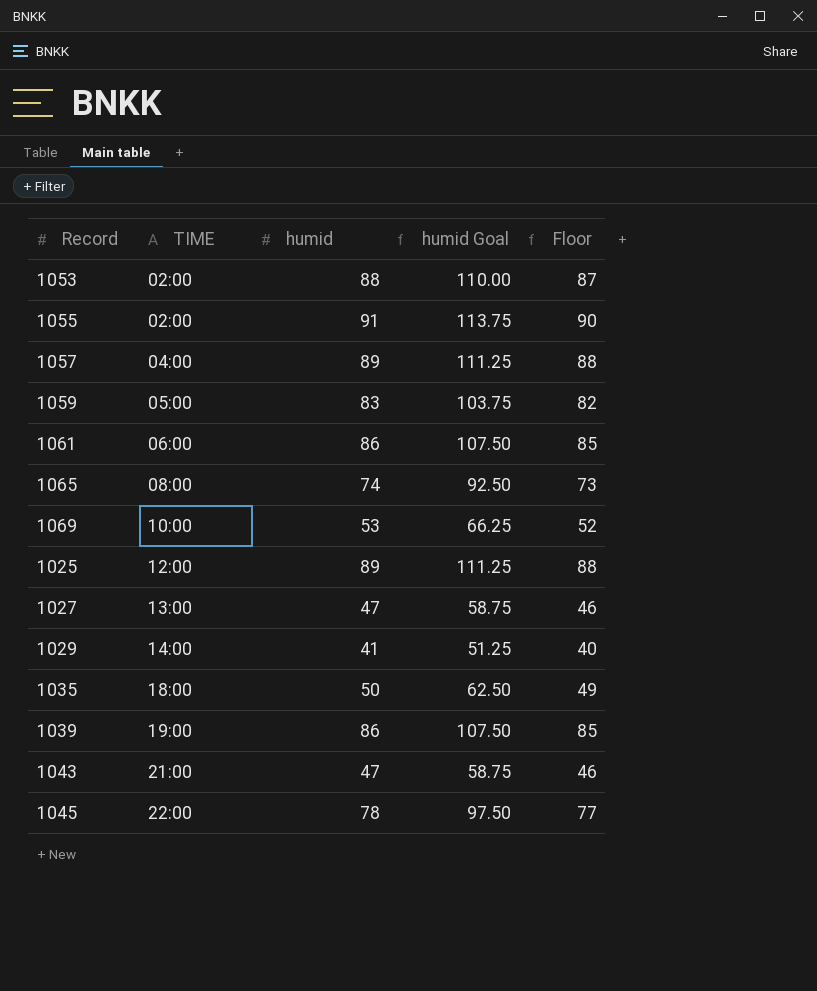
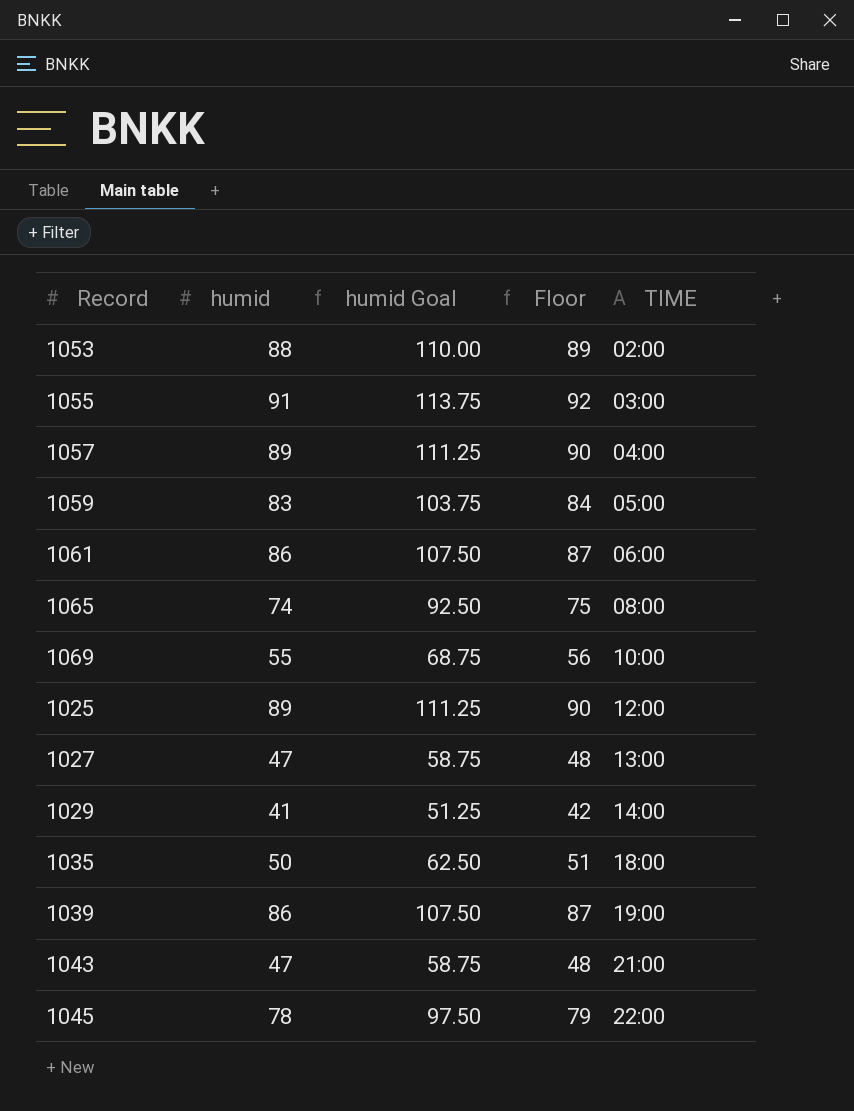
column Floor | formula: [humid] - 1 -> [humid] + 1
column TIME | position: 2 -> 5
1055 | TIME: 02:00 -> 03:00
1069 | humid: 53 -> 55
1069 | humid Goal: 66.25 -> 68.75

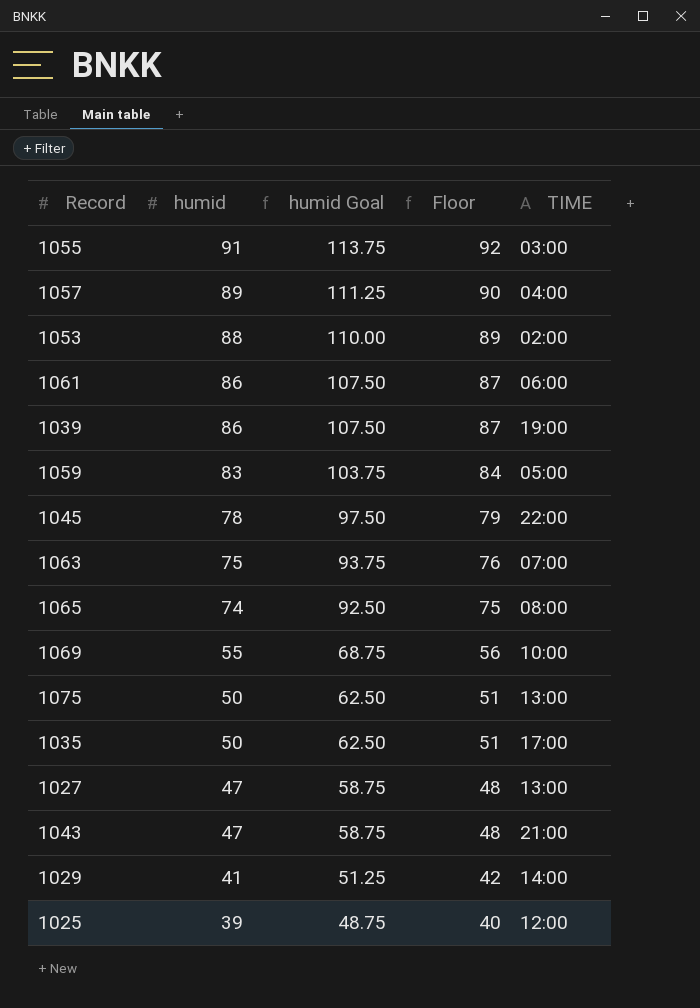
row order: TIME ascending -> humid descending
row 1063: none -> 75 | 93.75 | 76 | 07:00
row 1075: none -> 50 | 62.50 | 51 | 13:00
1035 | TIME: 18:00 -> 17:00
1025 | humid: 89 -> 39
1025 | humid Goal: 111.25 -> 48.75
1025 | Floor: 90 -> 40

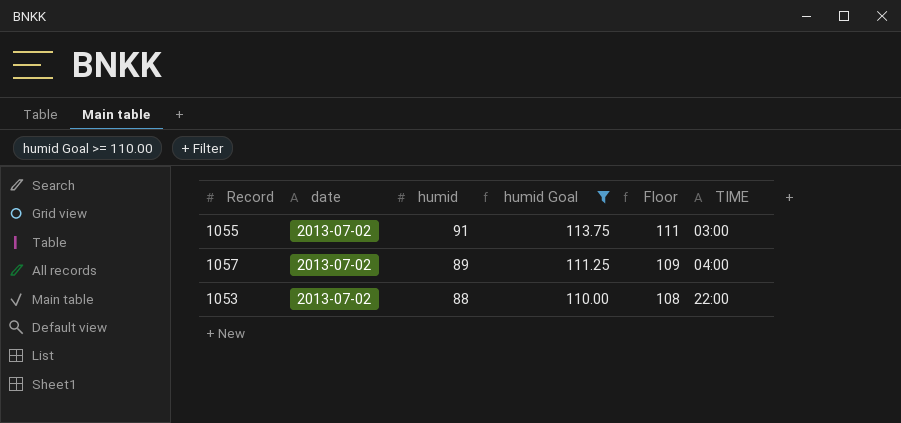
filter: none -> humid Goal >= 110.00
column date | position: none -> 2
column Floor | formula: [humid] + 1 -> [humid] + 20
1053 | TIME: 02:00 -> 22:00

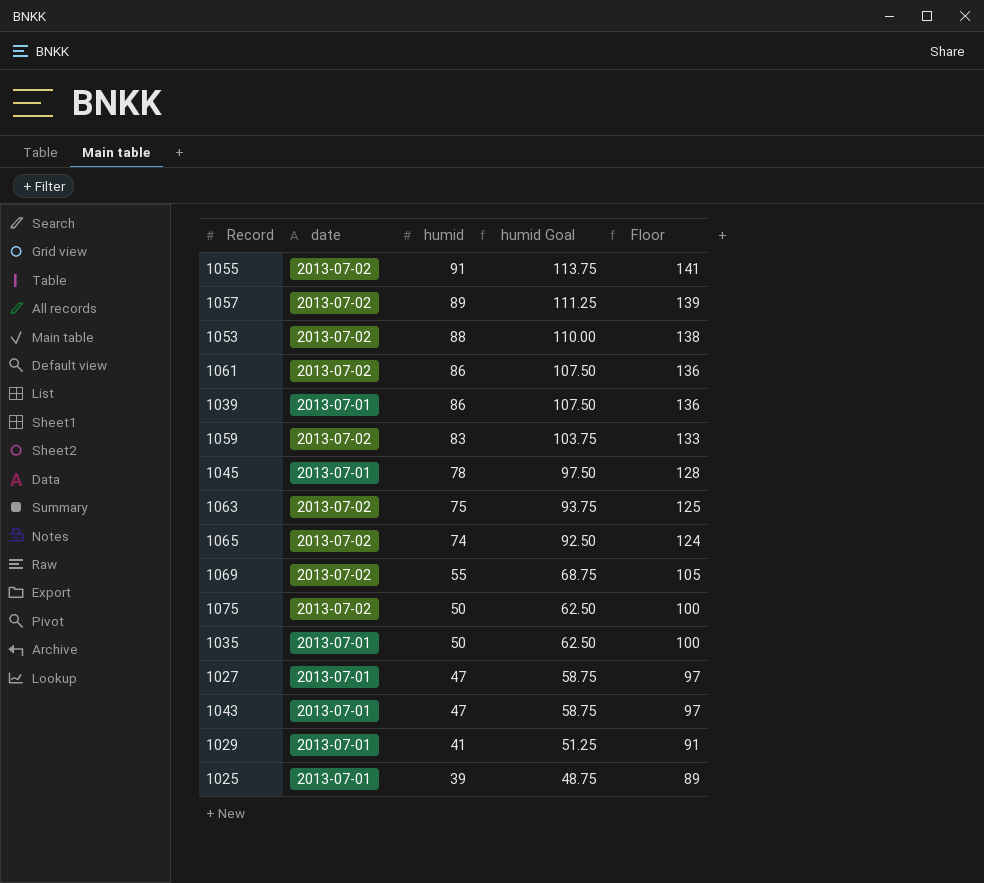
filter: humid Goal >= 110.00 -> none
column TIME | position: 6 -> none
column Floor | formula: [humid] + 20 -> [humid] + 50

